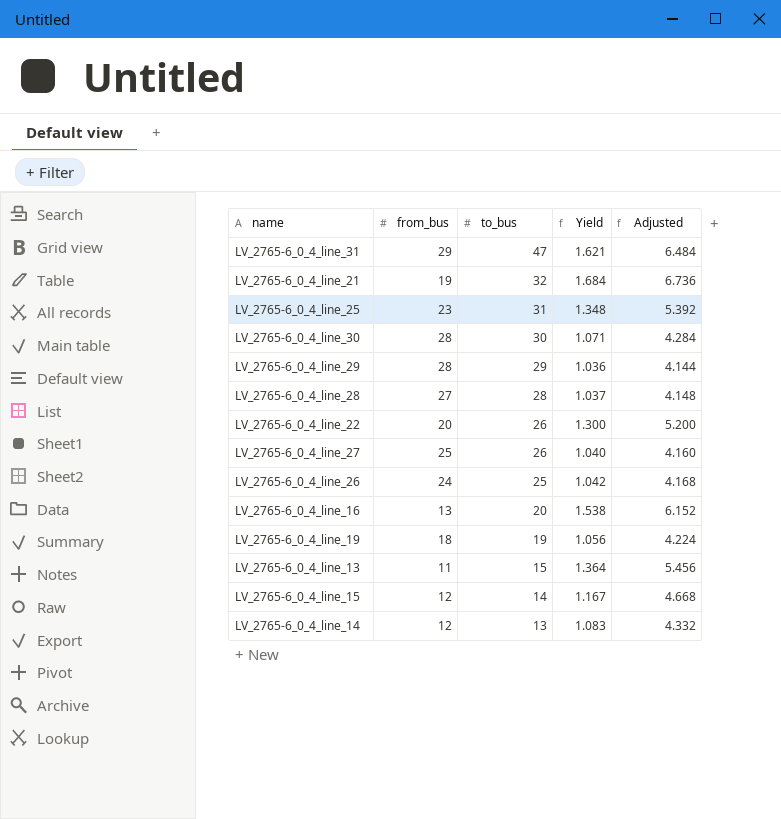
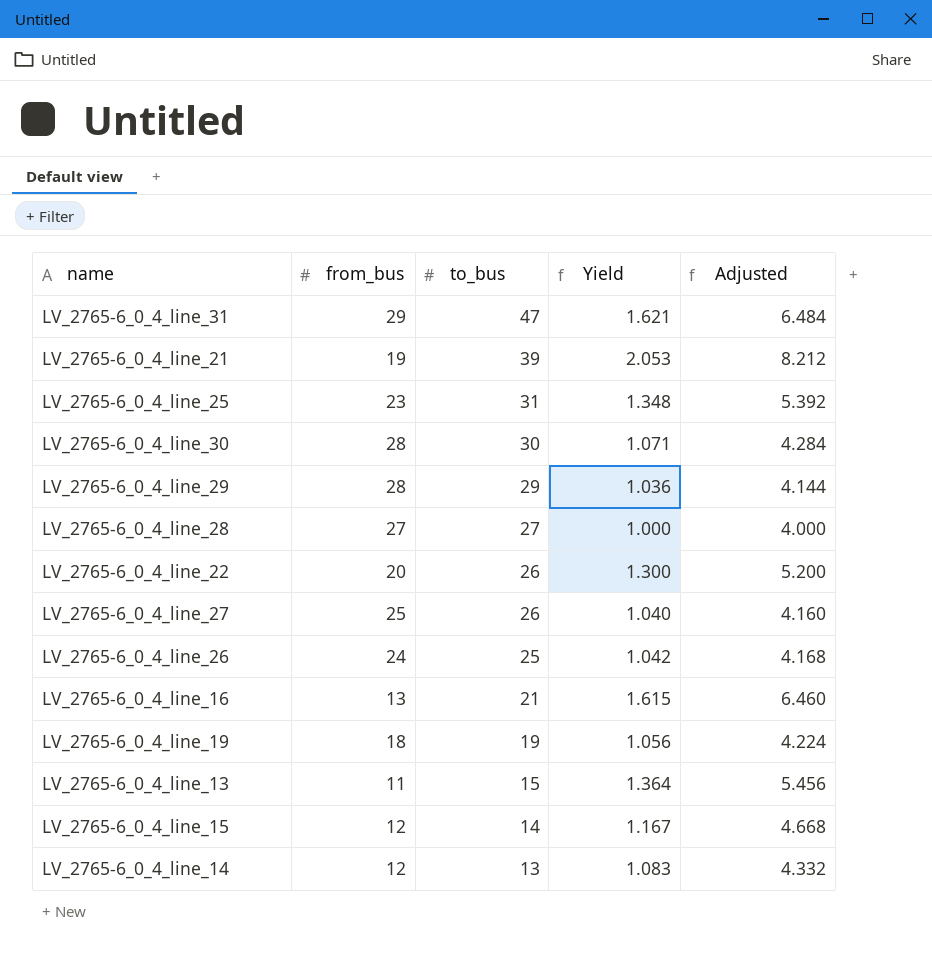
LV_2765-6_0_4_line_21 | to_bus: 32 -> 39
LV_2765-6_0_4_line_21 | Yield: 1.684 -> 2.053
LV_2765-6_0_4_line_21 | Adjusted: 6.736 -> 8.212
LV_2765-6_0_4_line_28 | to_bus: 28 -> 27
LV_2765-6_0_4_line_28 | Yield: 1.037 -> 1.000
LV_2765-6_0_4_line_28 | Adjusted: 4.148 -> 4.000
LV_2765-6_0_4_line_16 | to_bus: 20 -> 21
LV_2765-6_0_4_line_16 | Yield: 1.538 -> 1.615
LV_2765-6_0_4_line_16 | Adjusted: 6.152 -> 6.460

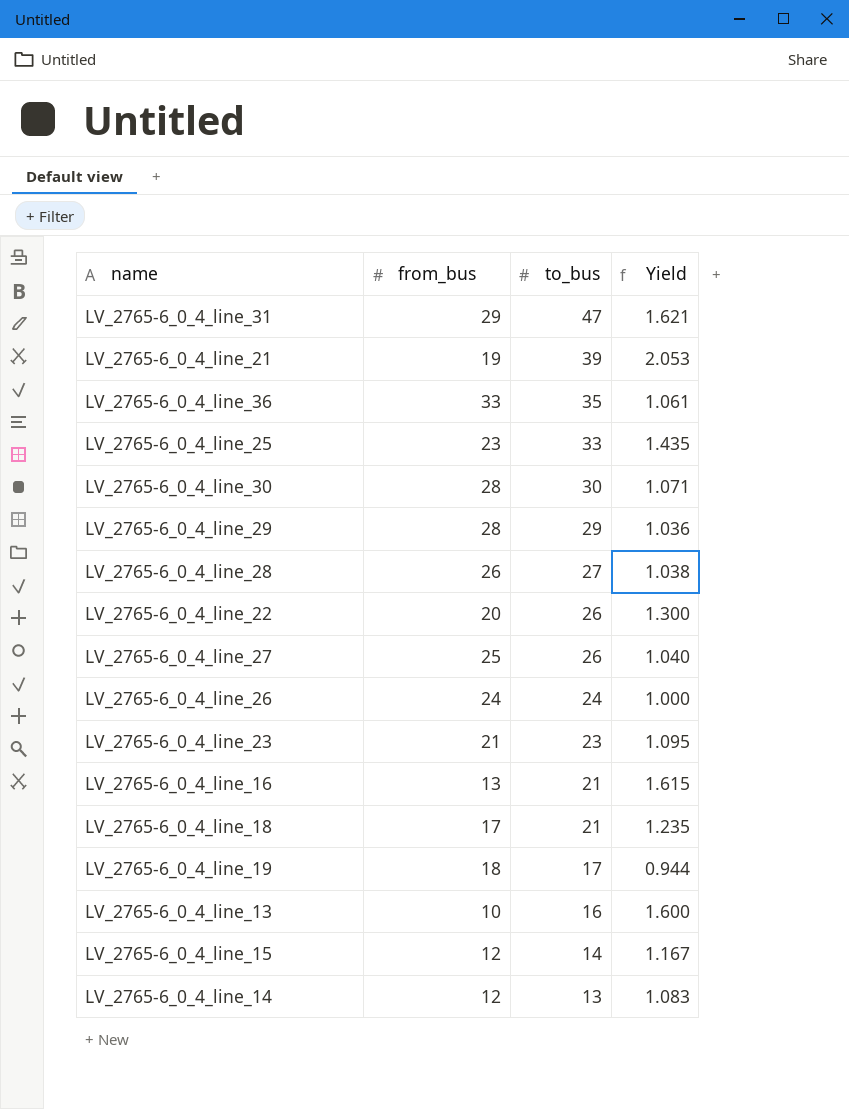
column Adjusted | formula: [Yield] * 4 -> none
row LV_2765-6_0_4_line_36: none -> 33 | 35 | 1.061
LV_2765-6_0_4_line_25 | to_bus: 31 -> 33
LV_2765-6_0_4_line_25 | Yield: 1.348 -> 1.435
LV_2765-6_0_4_line_28 | from_bus: 27 -> 26
LV_2765-6_0_4_line_28 | Yield: 1.000 -> 1.038
LV_2765-6_0_4_line_26 | to_bus: 25 -> 24
LV_2765-6_0_4_line_26 | Yield: 1.042 -> 1.000
row LV_2765-6_0_4_line_23: none -> 21 | 23 | 1.095
row LV_2765-6_0_4_line_18: none -> 17 | 21 | 1.235
LV_2765-6_0_4_line_19 | to_bus: 19 -> 17
LV_2765-6_0_4_line_19 | Yield: 1.056 -> 0.944
LV_2765-6_0_4_line_13 | from_bus: 11 -> 10
LV_2765-6_0_4_line_13 | to_bus: 15 -> 16
LV_2765-6_0_4_line_13 | Yield: 1.364 -> 1.600

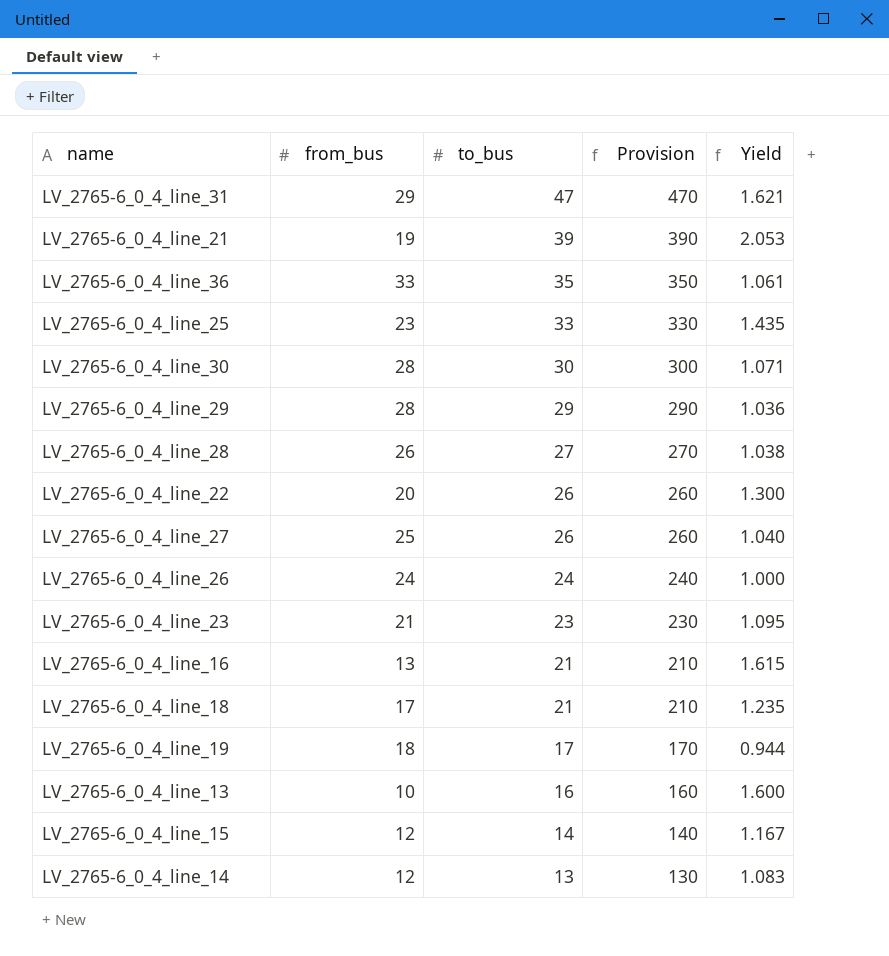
column Provision | formula: none -> [to_bus] * 10

